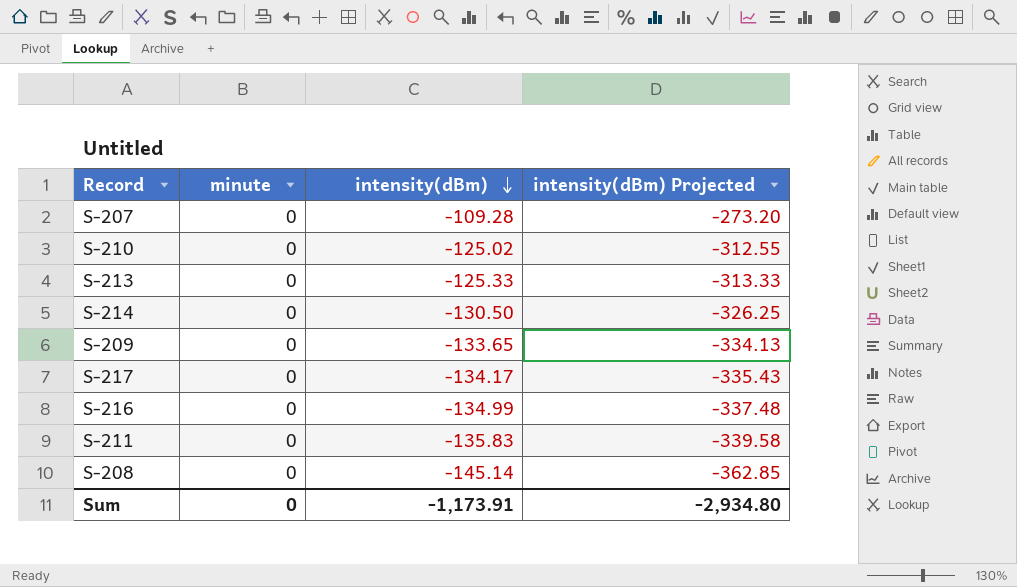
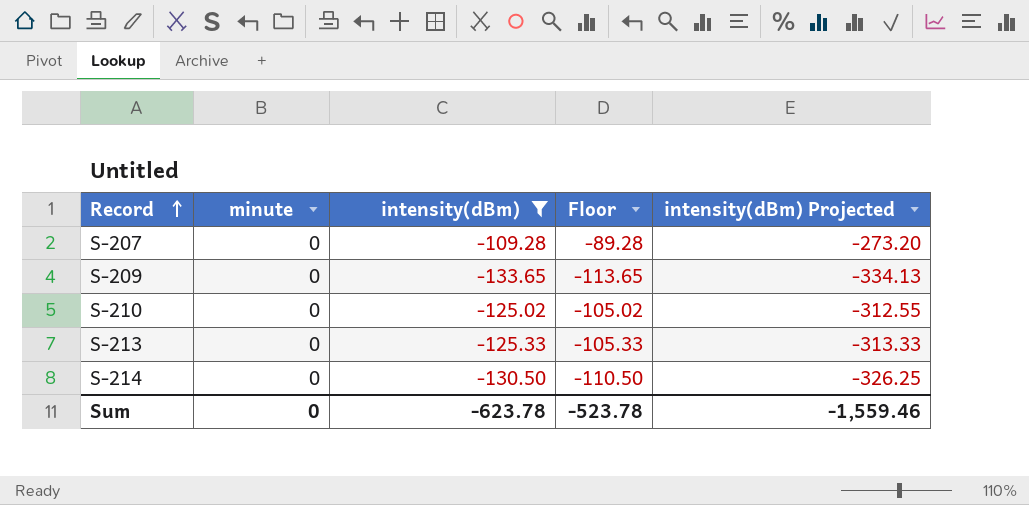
filter: none -> intensity(dBm) >= -133.65
row order: intensity(dBm) descending -> Record ascending
column Floor | formula: none -> [intensity(dBm)] + 20
Sum | intensity(dBm): -1,173.91 -> -623.78
Sum | intensity(dBm) Projected: -2,934.80 -> -1,559.46

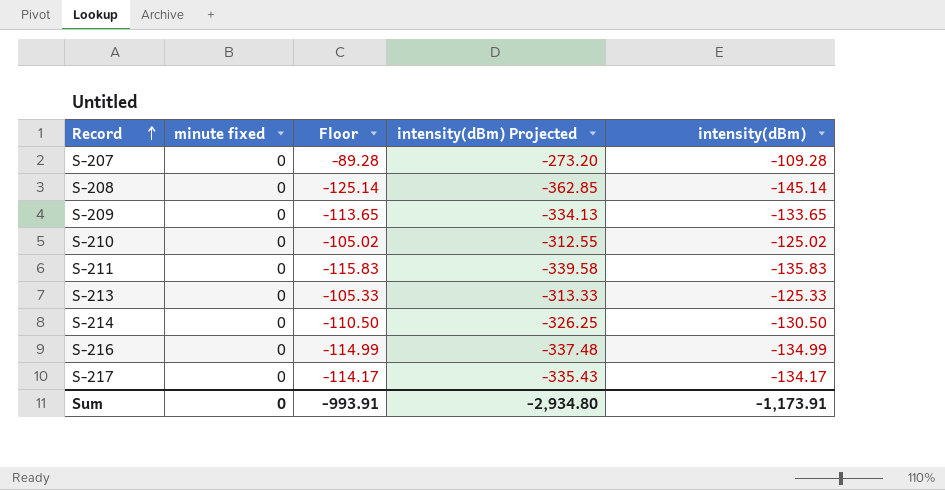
filter: intensity(dBm) >= -133.65 -> none
column name: minute -> minute fixed
column intensity(dBm) | position: 3 -> 5
Sum | Floor: -523.78 -> -993.91
Sum | intensity(dBm) Projected: -1,559.46 -> -2,934.80
Sum | intensity(dBm): -623.78 -> -1,173.91

